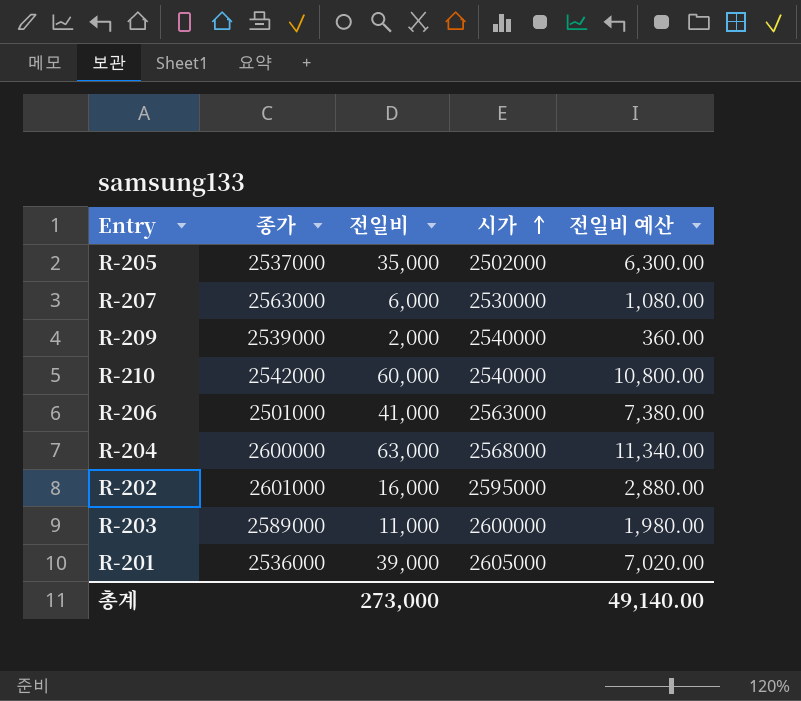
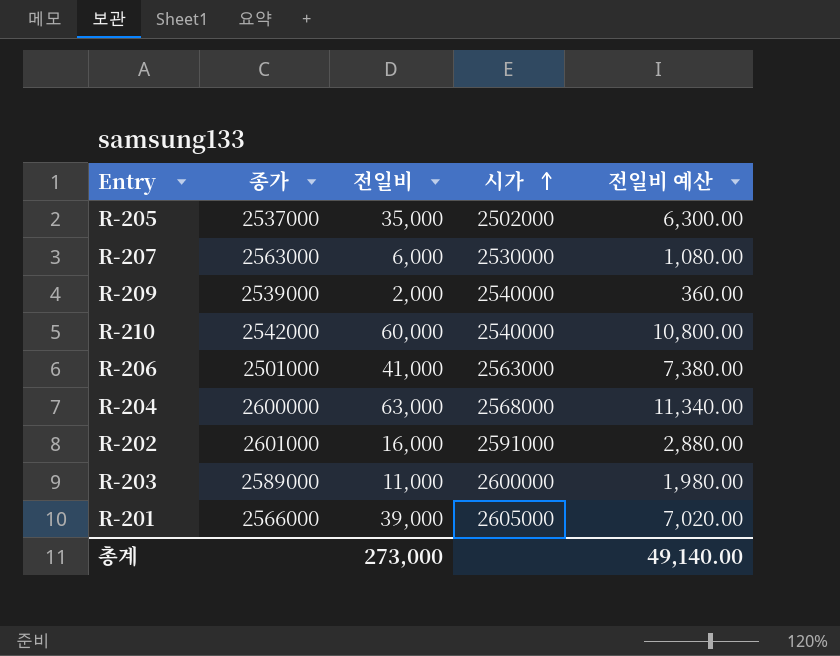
R-202 | 시가: 2595000 -> 2591000
R-201 | 종가: 2536000 -> 2566000

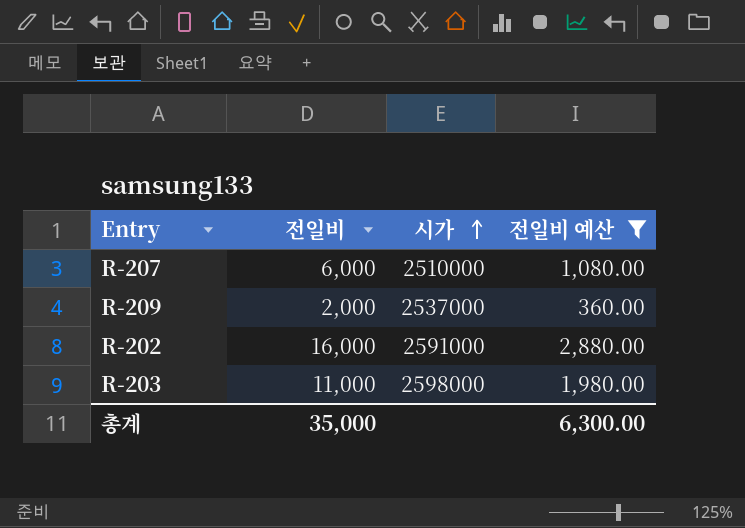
filter: none -> 전일비 예산 <= 2,880.00
column 종가 | position: 2 -> none
R-207 | 시가: 2530000 -> 2510000
R-209 | 시가: 2540000 -> 2537000
R-203 | 시가: 2600000 -> 2598000
총계 | 전일비: 273,000 -> 35,000
총계 | 전일비 예산: 49,140.00 -> 6,300.00

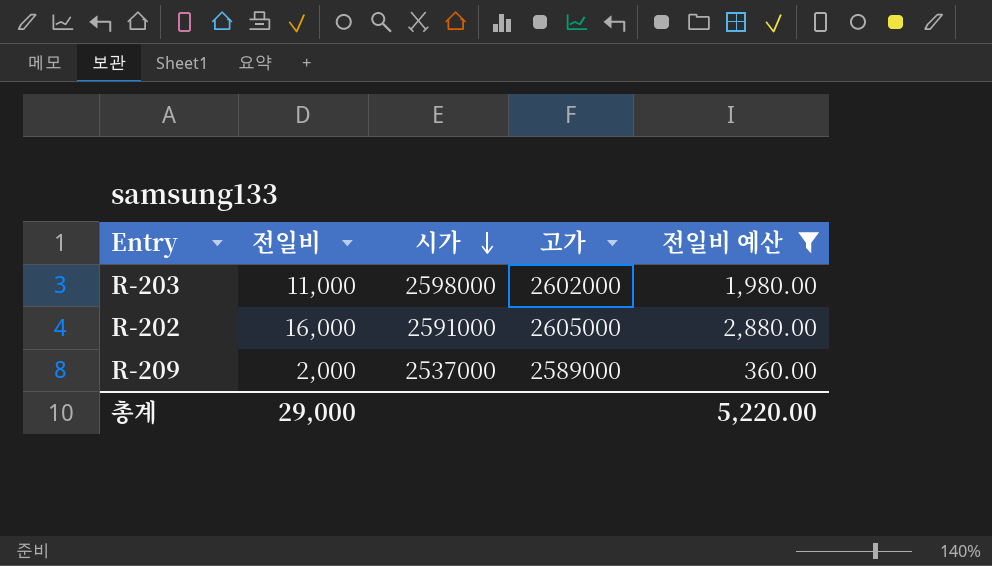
row order: 시가 ascending -> 시가 descending
column 고가 | position: none -> 4
row R-207: 6,000 | 2510000 | 1,080.00 -> none
총계 | 전일비: 35,000 -> 29,000
총계 | 전일비 예산: 6,300.00 -> 5,220.00

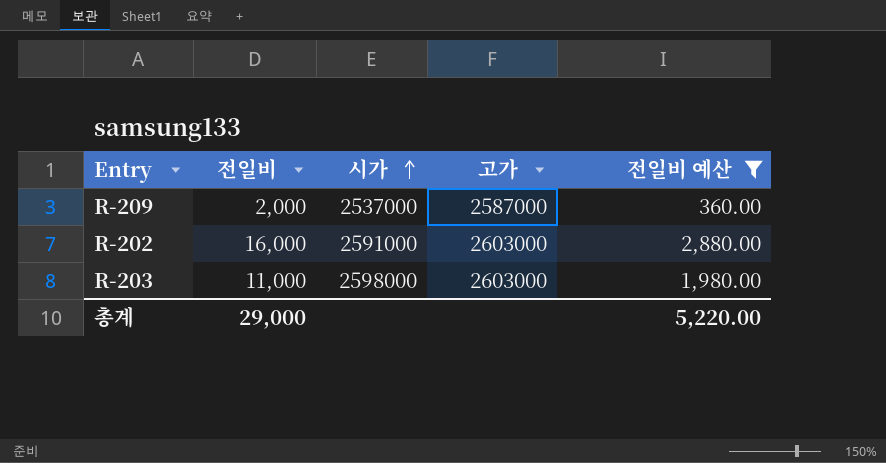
row order: 시가 descending -> 시가 ascending
R-209 | 고가: 2589000 -> 2587000
R-202 | 고가: 2605000 -> 2603000
R-203 | 고가: 2602000 -> 2603000

